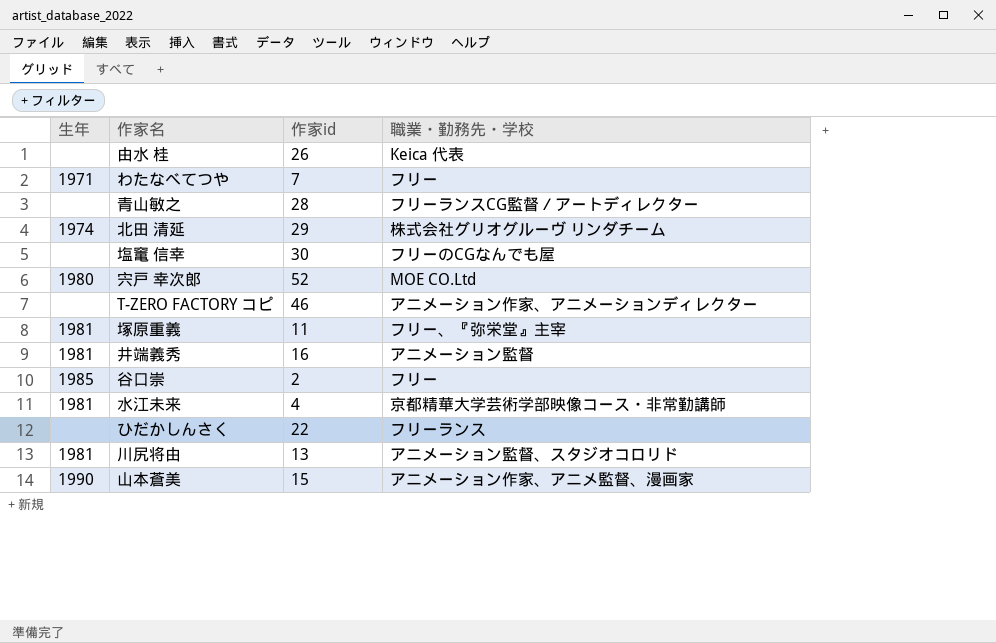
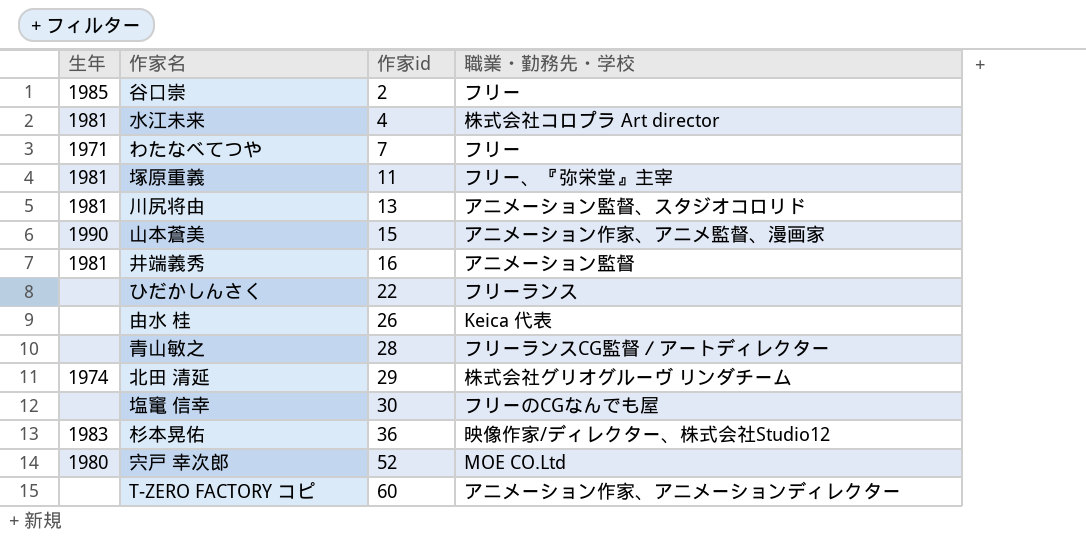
row order: none -> 作家id ascending
水江未来 | 職業・勤務先・学校: 京都精華大学芸術学部映像コース・非常勤講師 -> 株式会社コロプラ Art director
row 杉本晃佑: none -> 1983 | 36 | 映像作家/ディレクター、株式会社Studio12
T-ZERO FACTORY コピ | 作家id: 46 -> 60

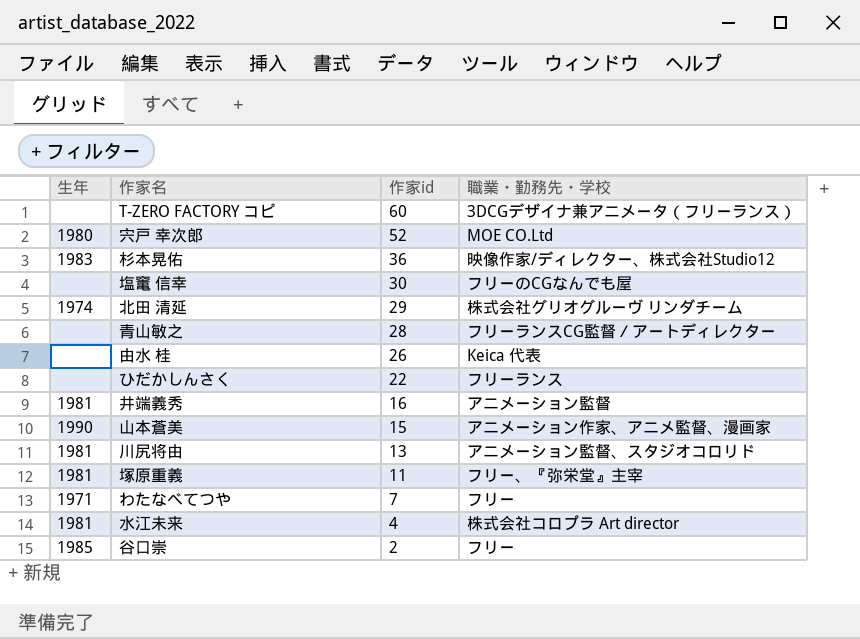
row order: 作家id ascending -> 作家id descending
T-ZERO FACTORY コピ | 職業・勤務先・学校: アニメーション作家、アニメーションディレクター -> 3DCGデザイナ兼アニメータ（フリーランス）

